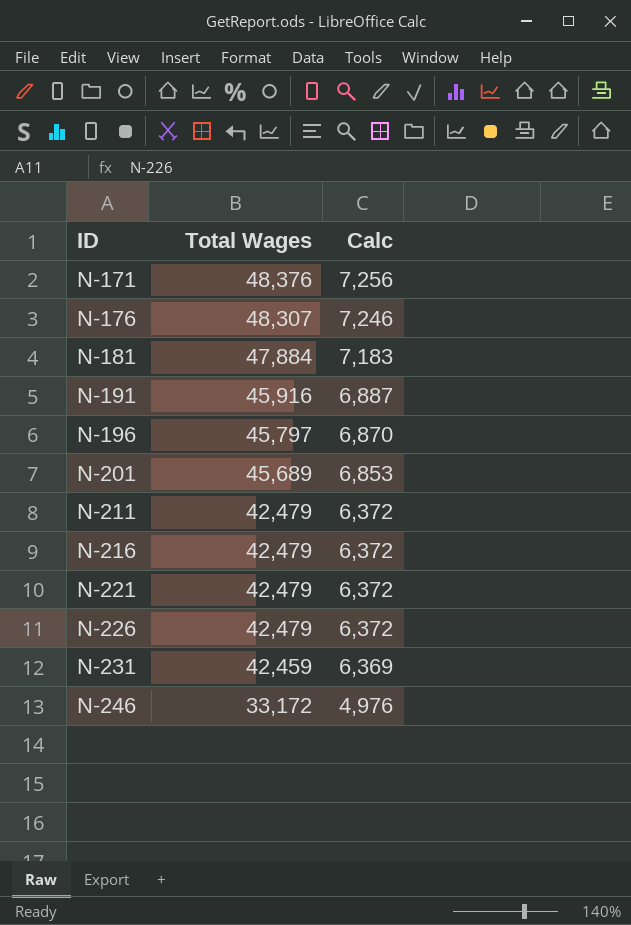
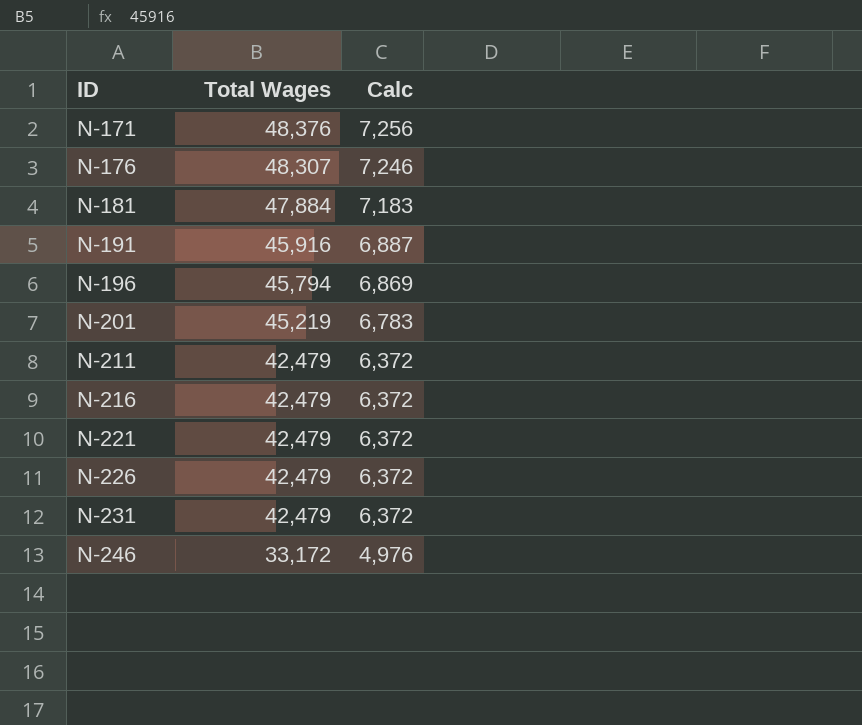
N-196 | Total Wages: 45,797 -> 45,794
N-196 | Calc: 6,870 -> 6,869
N-201 | Total Wages: 45,689 -> 45,219
N-201 | Calc: 6,853 -> 6,783
N-231 | Total Wages: 42,459 -> 42,479
N-231 | Calc: 6,369 -> 6,372

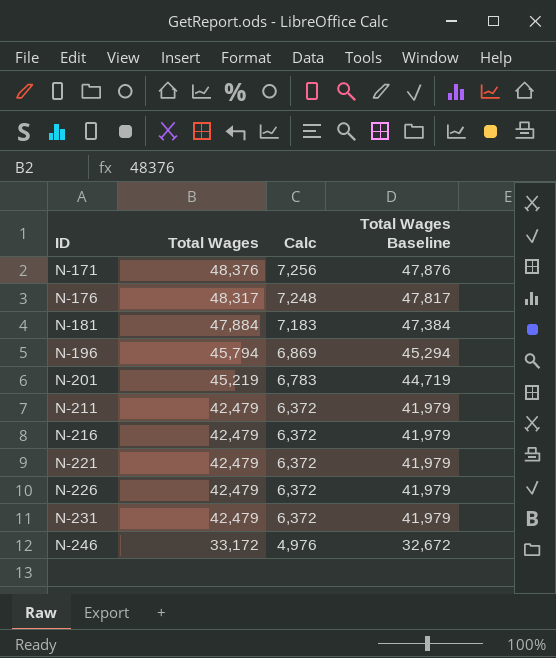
column Total Wages Baseline | formula: none -> [Total Wages] - 500
row N-191: 45,916 | 6,887 -> none
N-176 | Total Wages: 48,307 -> 48,317
N-176 | Calc: 7,246 -> 7,248

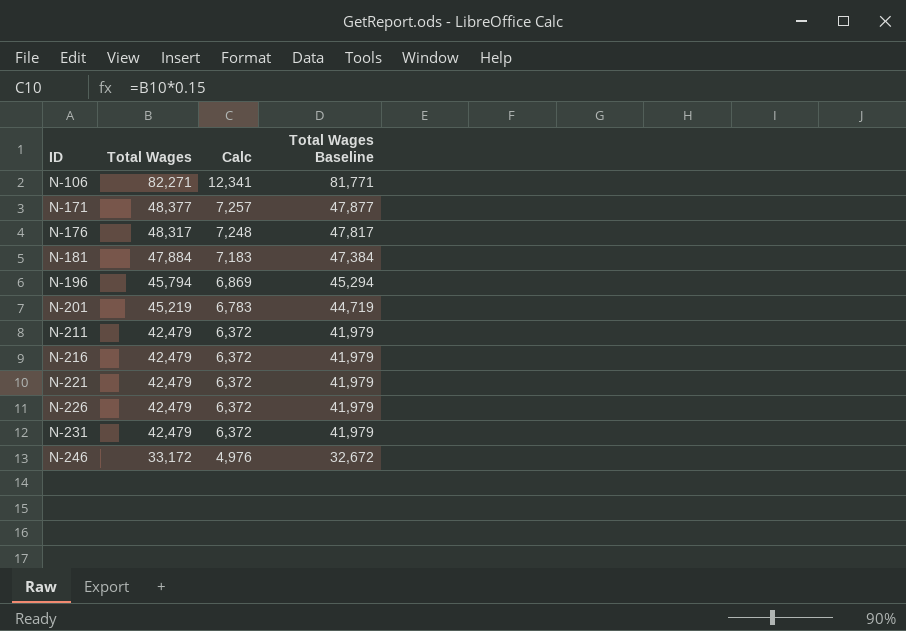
row N-106: none -> 82,271 | 12,341 | 81,771
N-171 | Total Wages: 48,376 -> 48,377
N-171 | Calc: 7,256 -> 7,257
N-171 | Total Wages Baseline: 47,876 -> 47,877

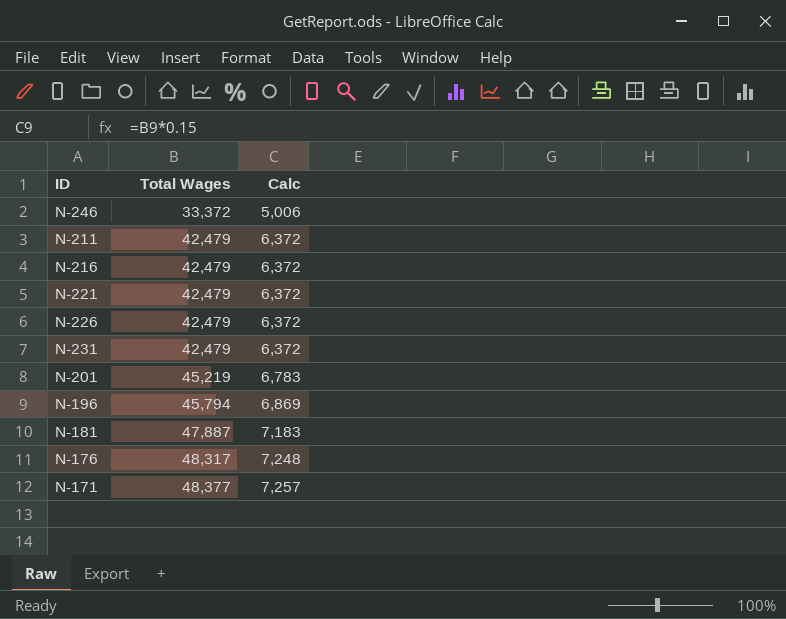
row order: ID ascending -> Total Wages ascending
column Total Wages Baseline | formula: [Total Wages] - 500 -> none
row N-106: 82,271 | 12,341 | 81,771 -> none
N-246 | Total Wages: 33,172 -> 33,372
N-246 | Calc: 4,976 -> 5,006
N-181 | Total Wages: 47,884 -> 47,887

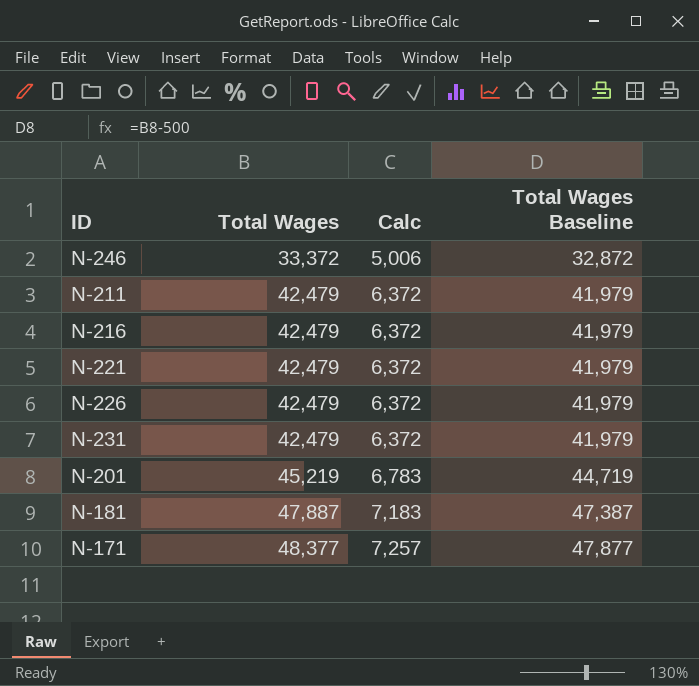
column Total Wages Baseline | formula: none -> [Total Wages] - 500
row N-196: 45,794 | 6,869 -> none
row N-176: 48,317 | 7,248 -> none

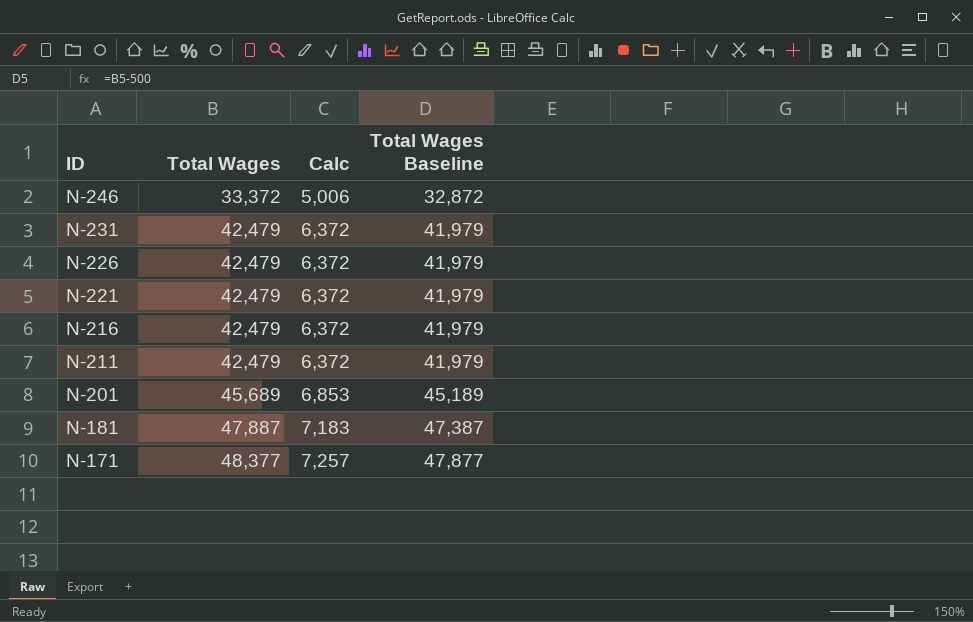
row order: Total Wages ascending -> ID descending
N-201 | Total Wages: 45,219 -> 45,689
N-201 | Calc: 6,783 -> 6,853
N-201 | Total Wages Baseline: 44,719 -> 45,189

